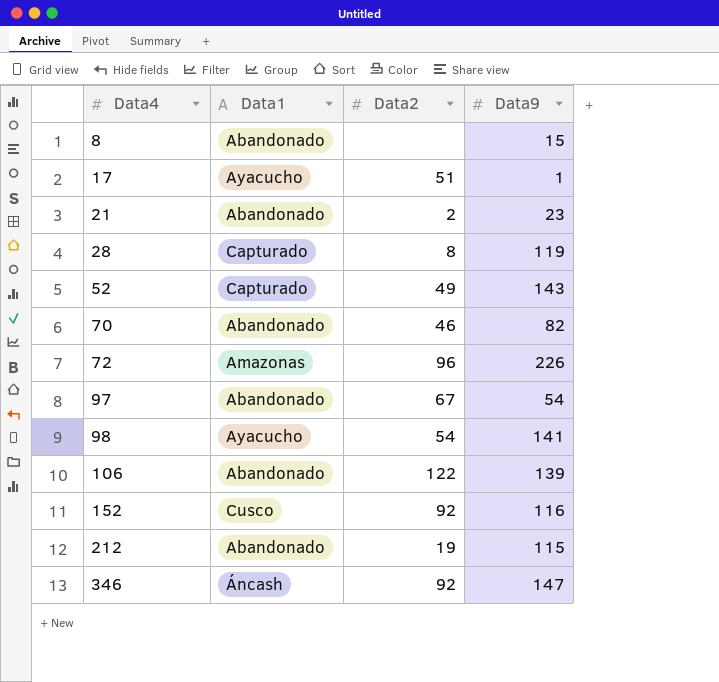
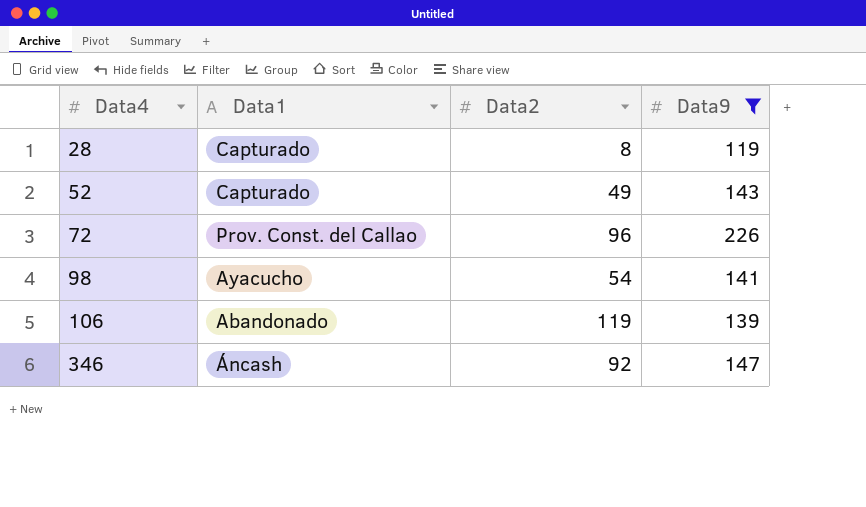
filter: none -> Data9 >= 119
72 | Data1: Amazonas -> Prov. Const. del Callao
106 | Data2: 122 -> 119

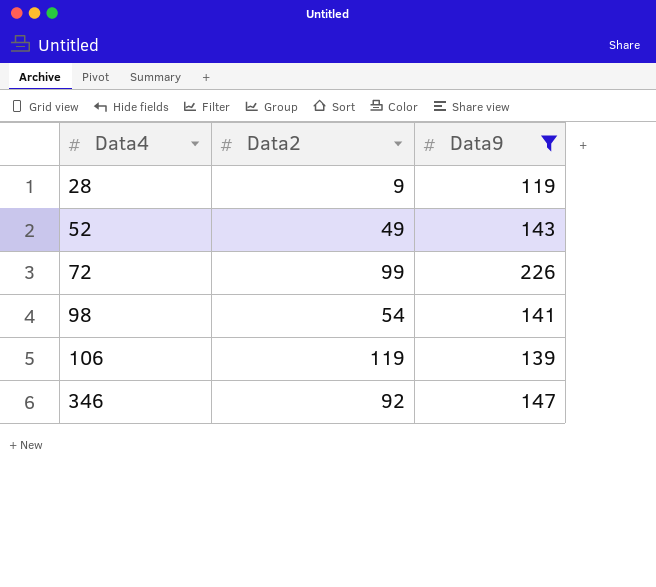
column Data1 | position: 2 -> none
28 | Data2: 8 -> 9
72 | Data2: 96 -> 99

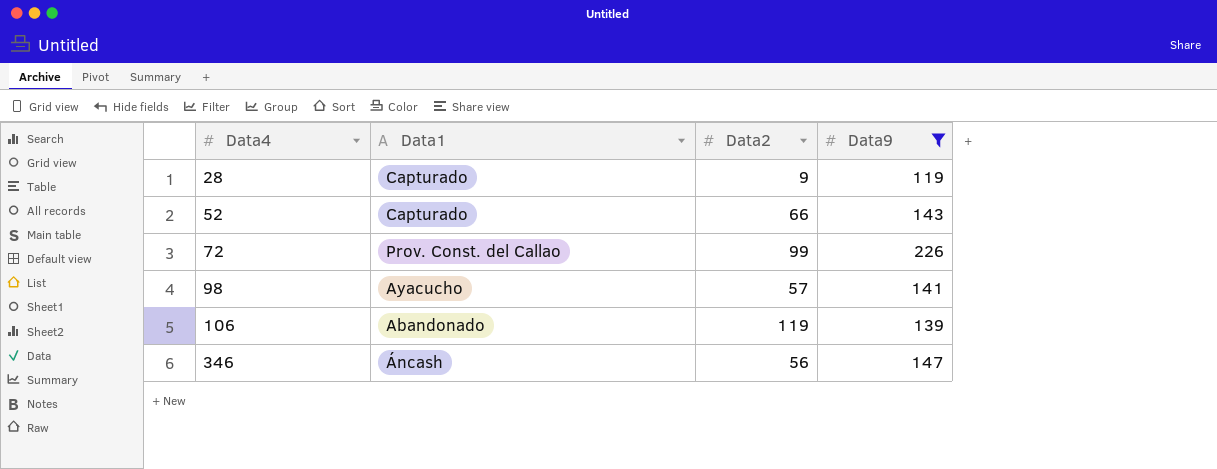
column Data1 | position: none -> 2
52 | Data2: 49 -> 66
98 | Data2: 54 -> 57
346 | Data2: 92 -> 56

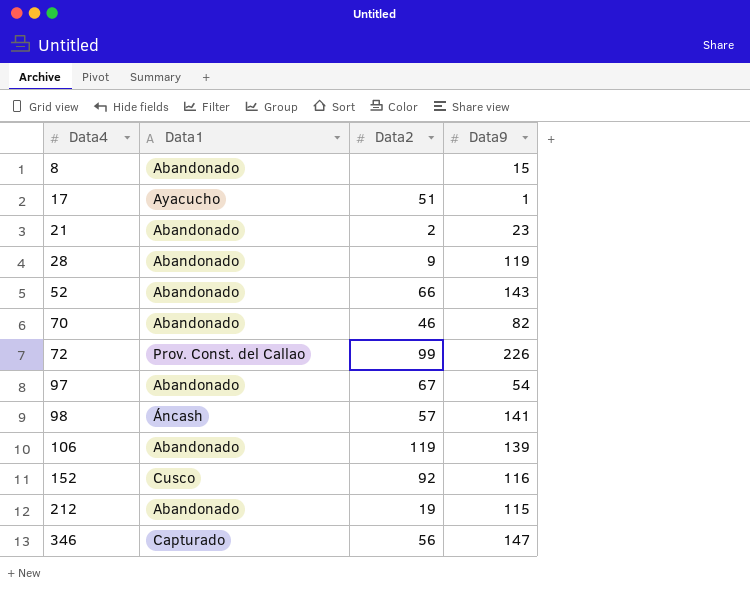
filter: Data9 >= 119 -> none
28 | Data1: Capturado -> Abandonado
52 | Data1: Capturado -> Abandonado
98 | Data1: Ayacucho -> Áncash
346 | Data1: Áncash -> Capturado

